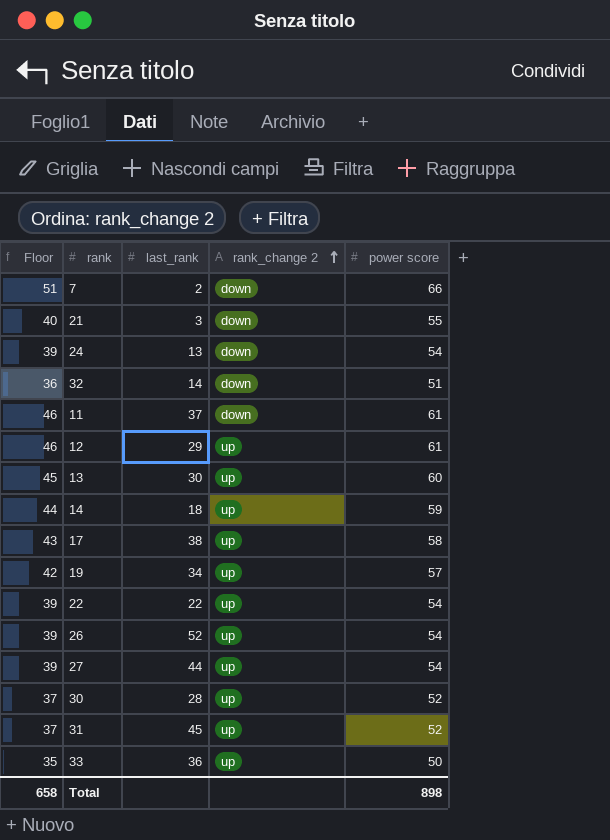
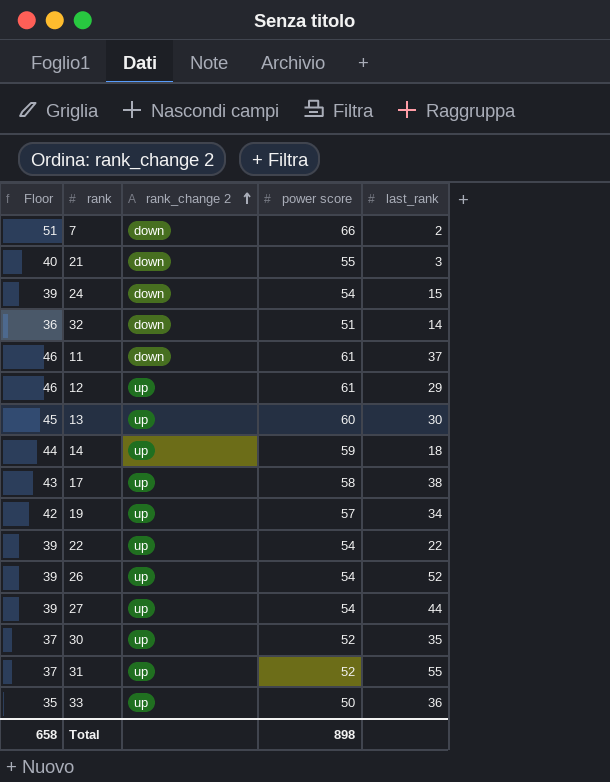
column last_rank | position: 3 -> 5
24 | last_rank: 13 -> 15
30 | last_rank: 28 -> 35
31 | last_rank: 45 -> 55

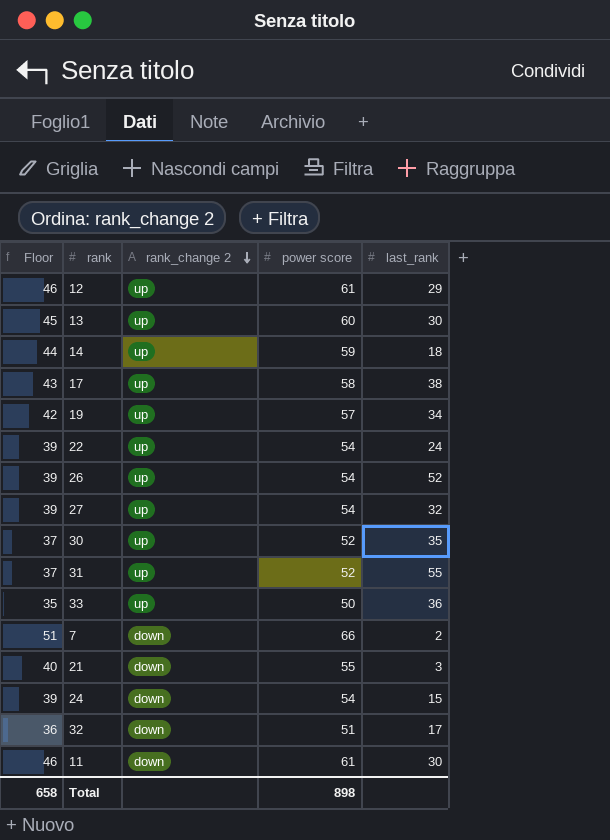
row order: rank_change 2 ascending -> rank_change 2 descending
22 | last_rank: 22 -> 24
27 | last_rank: 44 -> 32
32 | last_rank: 14 -> 17
11 | last_rank: 37 -> 30

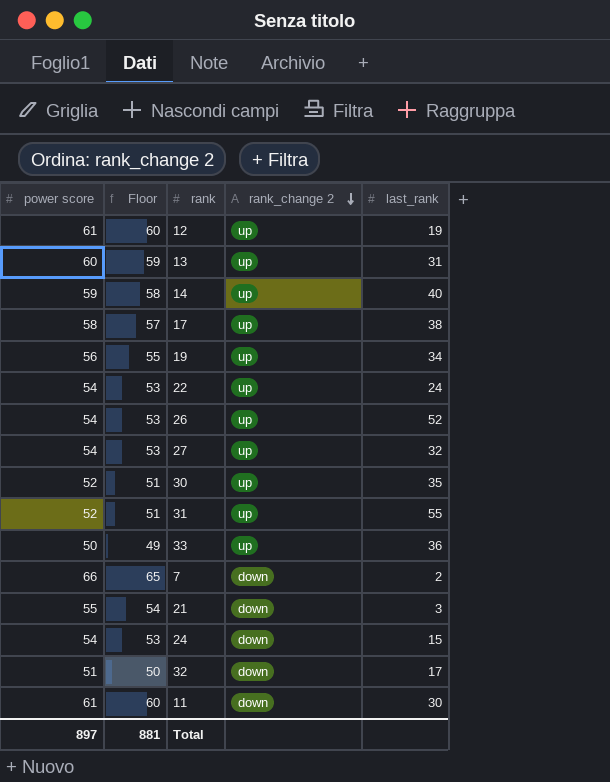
column power score | position: 4 -> 1
column Floor | formula: [power score] - 15 -> [power score] - 1
12 | last_rank: 29 -> 19
13 | last_rank: 30 -> 31
14 | last_rank: 18 -> 40
19 | power score: 57 -> 56
Total | power score: 898 -> 897
Total | Floor: 658 -> 881

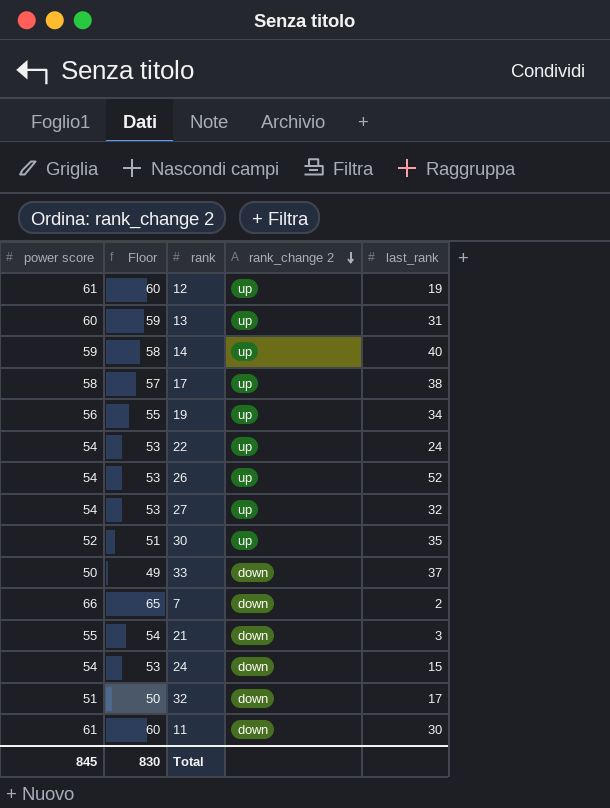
row 31: 52 | 51 | up | 55 -> none
33 | rank_change 2: up -> down
33 | last_rank: 36 -> 37
Total | power score: 897 -> 845
Total | Floor: 881 -> 830

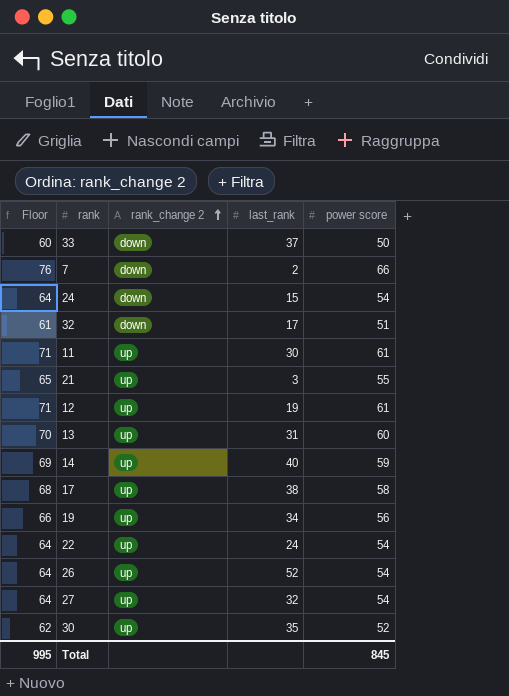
row order: rank_change 2 descending -> rank_change 2 ascending
column Floor | formula: [power score] - 1 -> [power score] + 10
column power score | position: 1 -> 5
11 | rank_change 2: down -> up
21 | rank_change 2: down -> up
Total | Floor: 830 -> 995

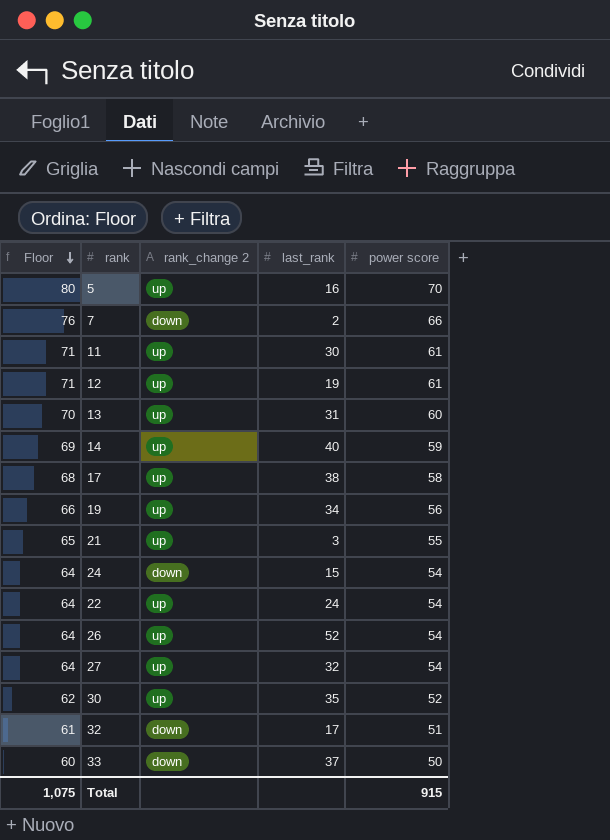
row order: rank_change 2 ascending -> Floor descending
row 5: none -> 80 | up | 16 | 70
Total | Floor: 995 -> 1,075
Total | power score: 845 -> 915

